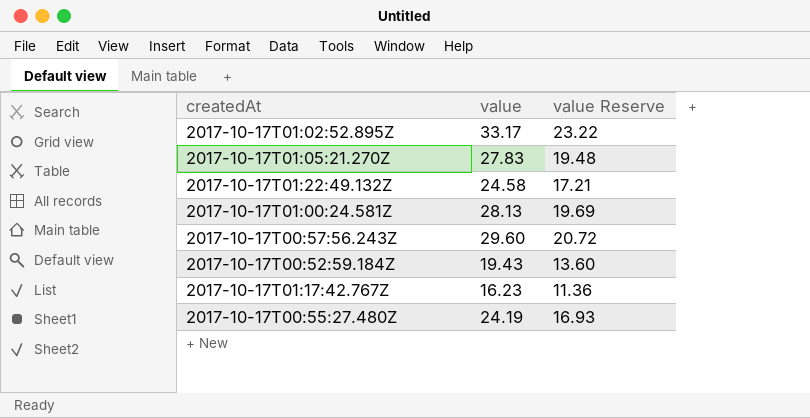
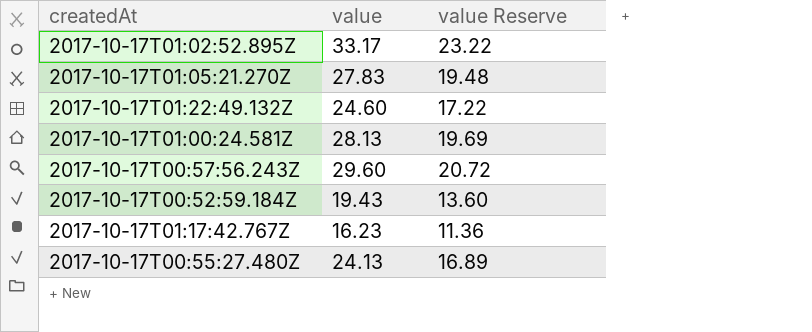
2017-10-17T01:22:49.132Z | value: 24.58 -> 24.60
2017-10-17T01:22:49.132Z | value Reserve: 17.21 -> 17.22
2017-10-17T00:55:27.480Z | value: 24.19 -> 24.13
2017-10-17T00:55:27.480Z | value Reserve: 16.93 -> 16.89

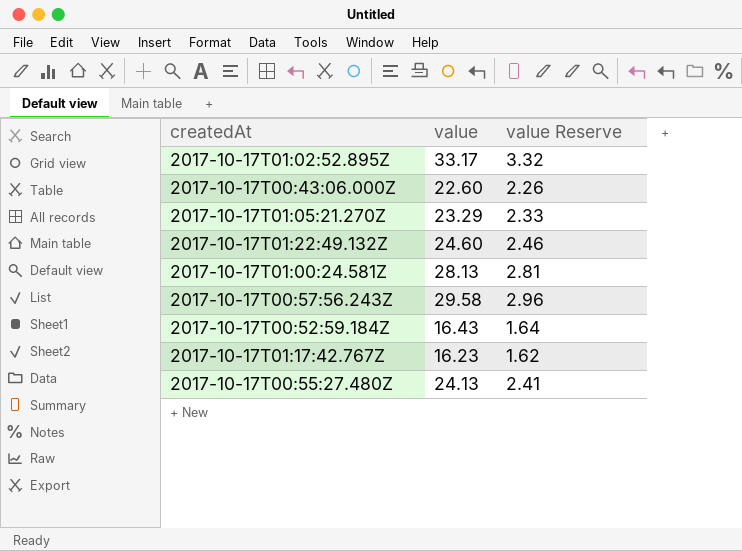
column value Reserve | formula: [value] * 0.7 -> [value] * 0.1
row 2017-10-17T00:43:06.000Z: none -> 22.60 | 2.26
2017-10-17T01:05:21.270Z | value: 27.83 -> 23.29
2017-10-17T00:57:56.243Z | value: 29.60 -> 29.58
2017-10-17T00:52:59.184Z | value: 19.43 -> 16.43

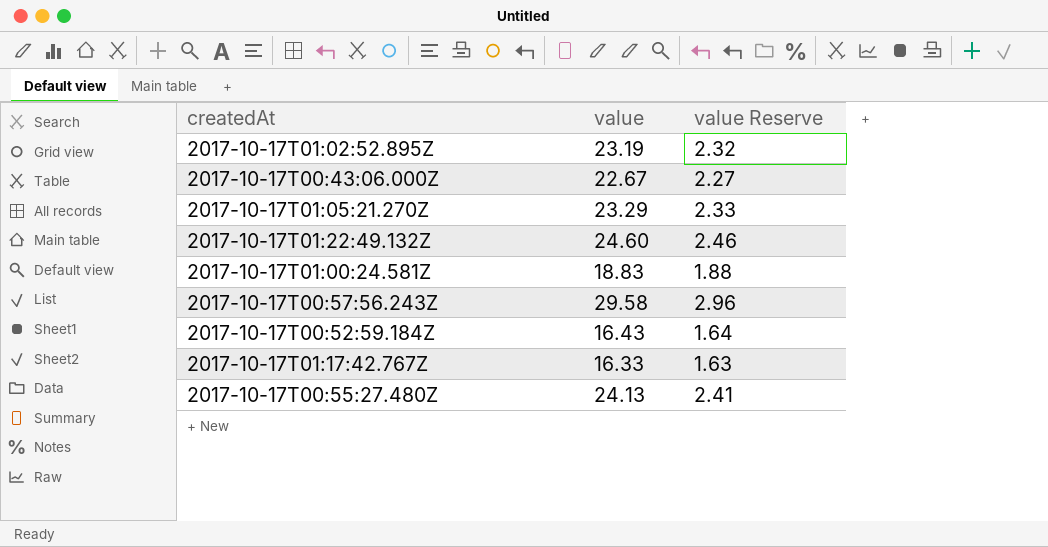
2017-10-17T01:02:52.895Z | value: 33.17 -> 23.19
2017-10-17T01:02:52.895Z | value Reserve: 3.32 -> 2.32
2017-10-17T00:43:06.000Z | value: 22.60 -> 22.67
2017-10-17T00:43:06.000Z | value Reserve: 2.26 -> 2.27
2017-10-17T01:00:24.581Z | value: 28.13 -> 18.83
2017-10-17T01:00:24.581Z | value Reserve: 2.81 -> 1.88
2017-10-17T01:17:42.767Z | value: 16.23 -> 16.33
2017-10-17T01:17:42.767Z | value Reserve: 1.62 -> 1.63

